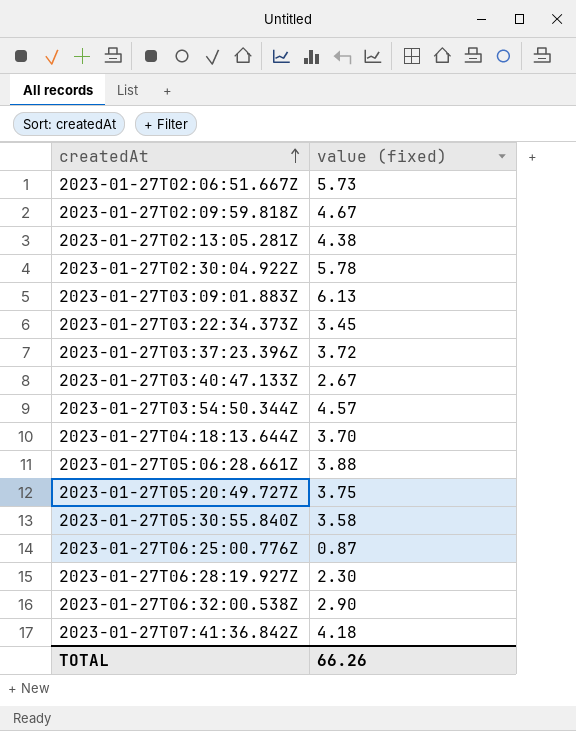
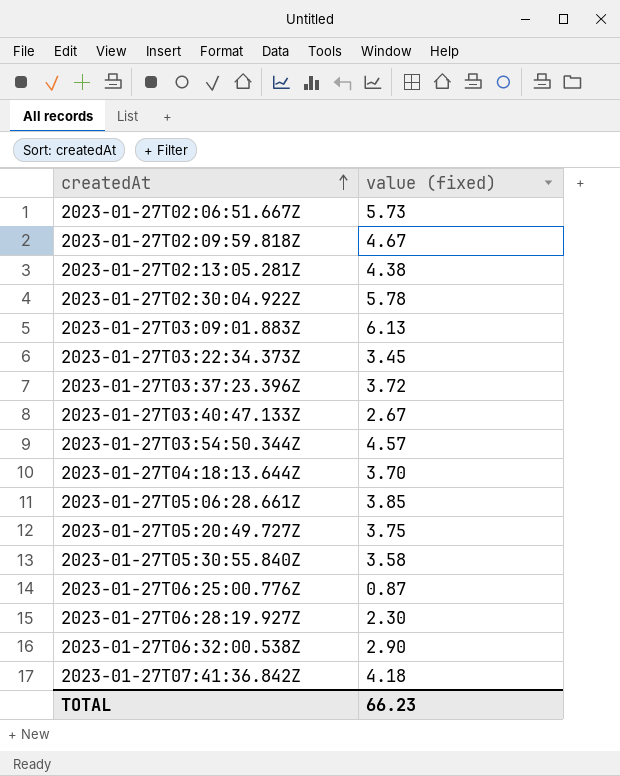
2023-01-27T05:06:28.661Z | value (fixed): 3.88 -> 3.85
TOTAL | value (fixed): 66.26 -> 66.23

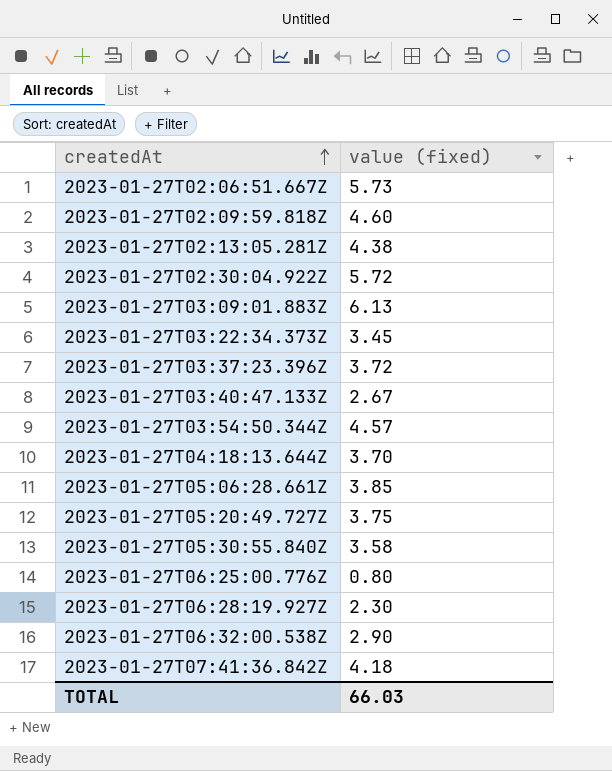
2023-01-27T02:09:59.818Z | value (fixed): 4.67 -> 4.60
2023-01-27T02:30:04.922Z | value (fixed): 5.78 -> 5.72
2023-01-27T06:25:00.776Z | value (fixed): 0.87 -> 0.80
TOTAL | value (fixed): 66.23 -> 66.03

